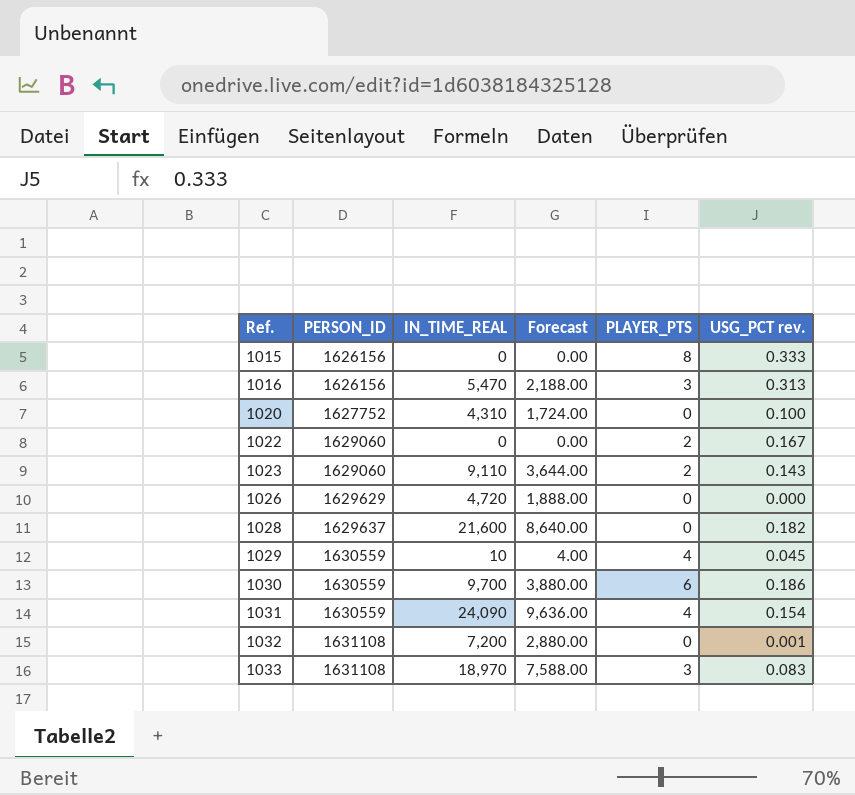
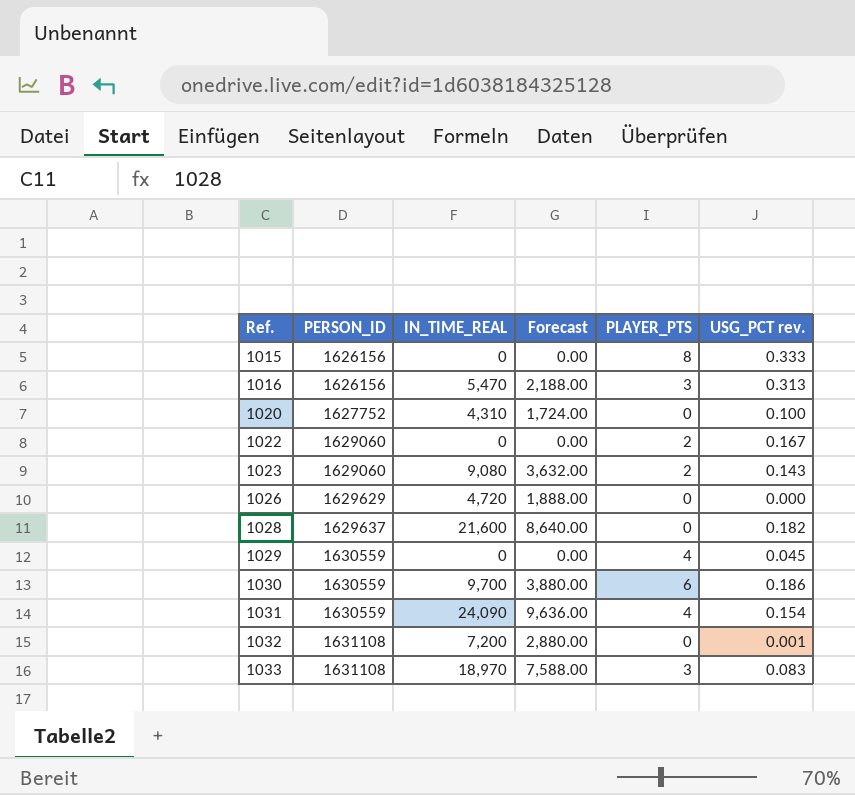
1023 | IN_TIME_REAL: 9,110 -> 9,080
1023 | Forecast: 3,644.00 -> 3,632.00
1029 | IN_TIME_REAL: 10 -> 0
1029 | Forecast: 4.00 -> 0.00

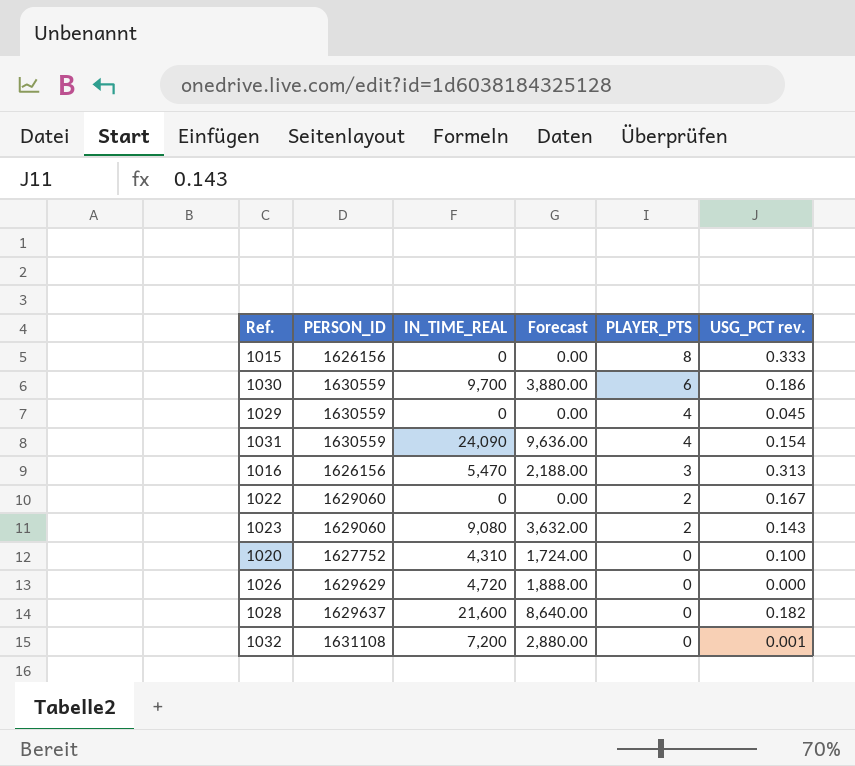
row order: Ref. ascending -> PLAYER_PTS descending
row 1033: 1631108 | 18,970 | 7,588.00 | 3 | 0.083 -> none

